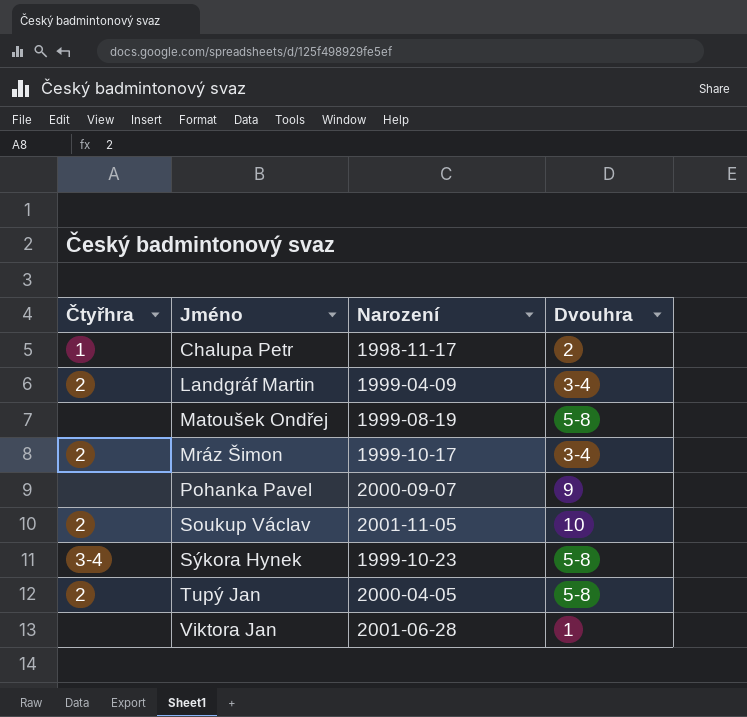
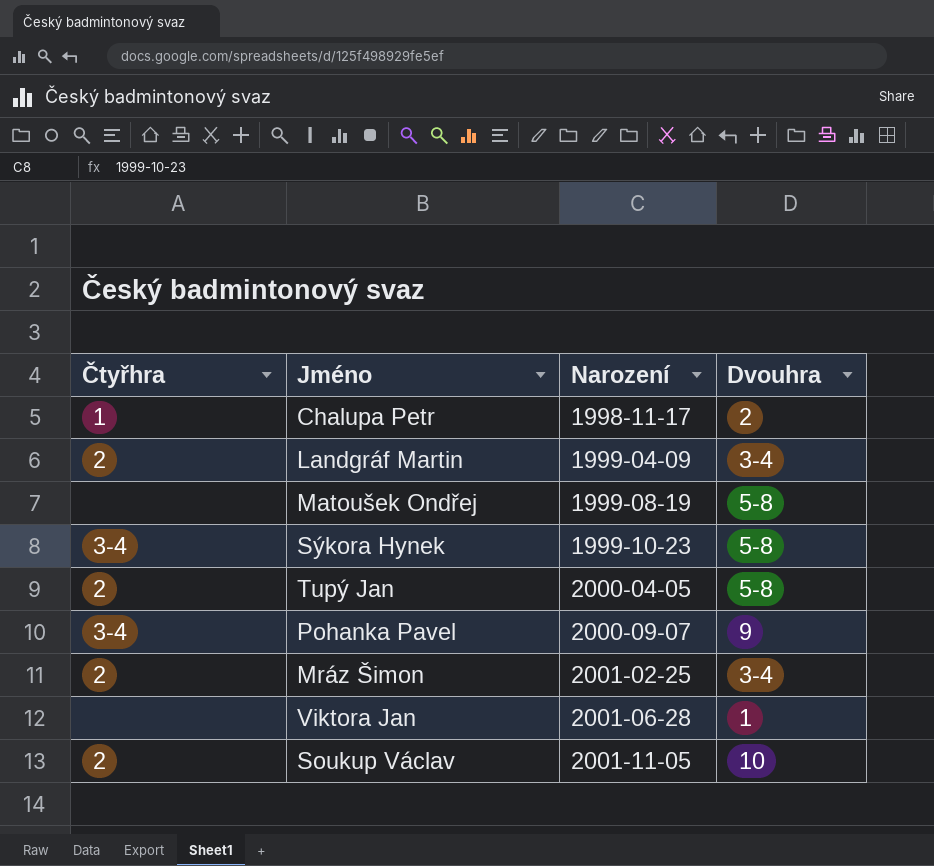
row order: Jméno ascending -> Narození ascending
Pohanka Pavel | Čtyřhra: none -> 3-4
Mráz Šimon | Narození: 1999-10-17 -> 2001-02-25

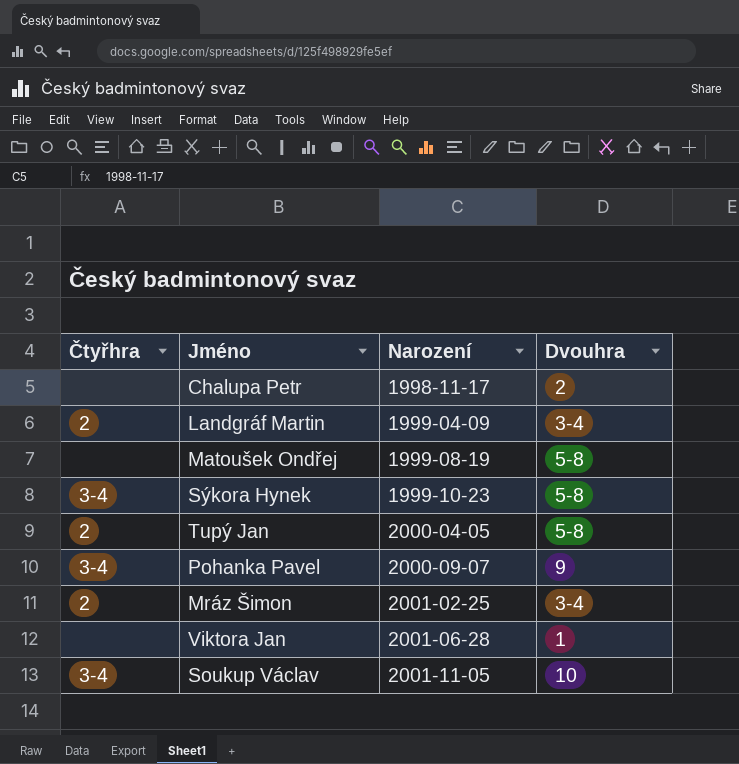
Chalupa Petr | Čtyřhra: 1 -> none
Soukup Václav | Čtyřhra: 2 -> 3-4

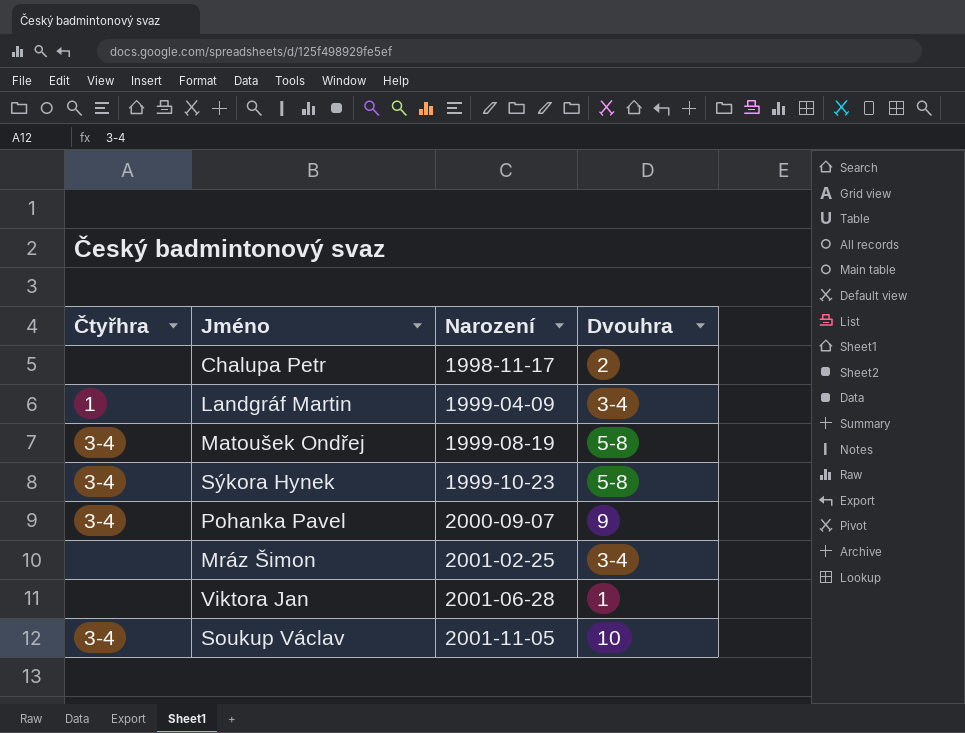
row Tupý Jan: 2 | 2000-04-05 | 5-8 -> none
Landgráf Martin | Čtyřhra: 2 -> 1
Matoušek Ondřej | Čtyřhra: none -> 3-4
Mráz Šimon | Čtyřhra: 2 -> none

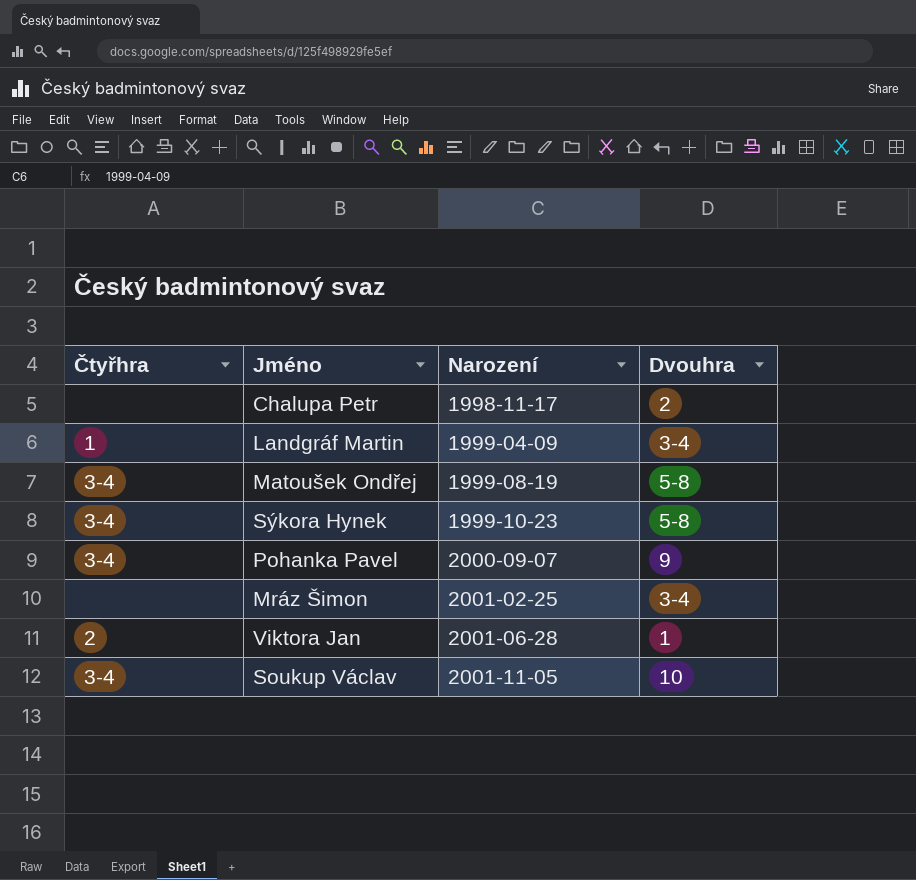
Viktora Jan | Čtyřhra: none -> 2

